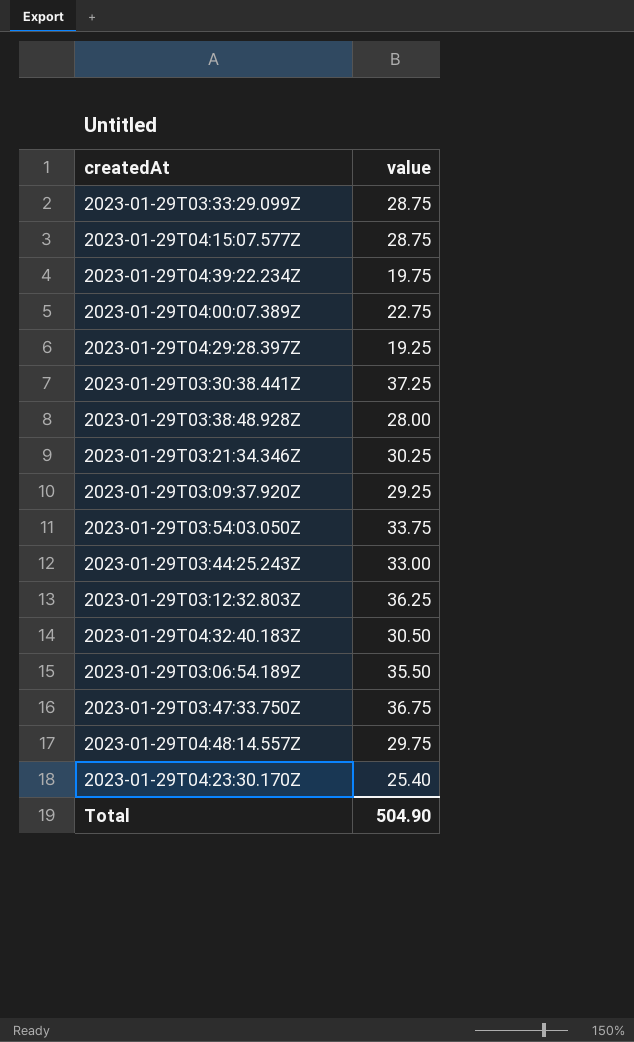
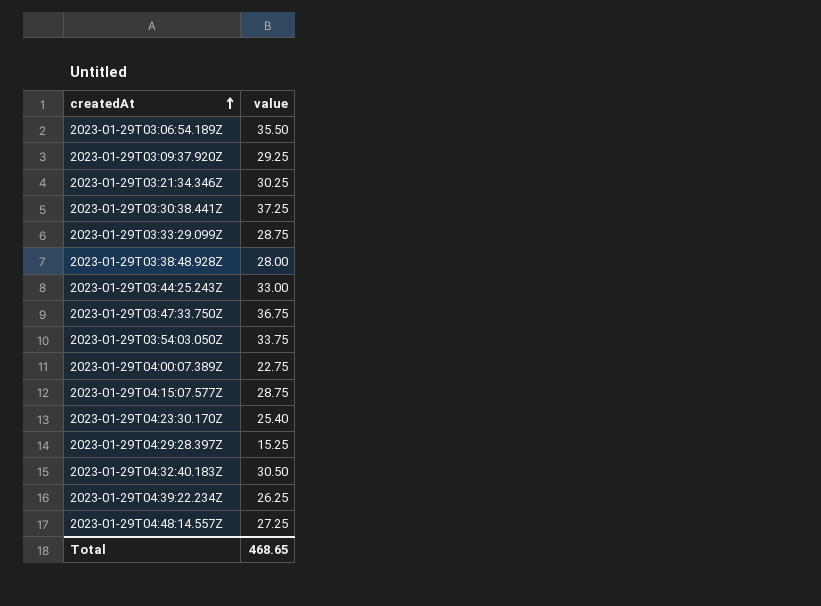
row order: none -> createdAt ascending
row 2023-01-29T03:12:32.803Z: 36.25 -> none
2023-01-29T04:29:28.397Z | value: 19.25 -> 15.25
2023-01-29T04:39:22.234Z | value: 19.75 -> 26.25
2023-01-29T04:48:14.557Z | value: 29.75 -> 27.25
Total | value: 504.90 -> 468.65

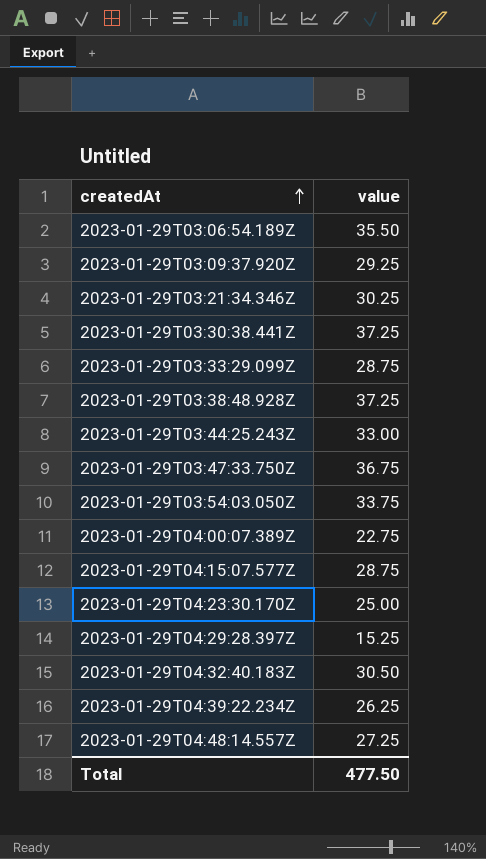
2023-01-29T03:38:48.928Z | value: 28.00 -> 37.25
2023-01-29T04:23:30.170Z | value: 25.40 -> 25.00
Total | value: 468.65 -> 477.50

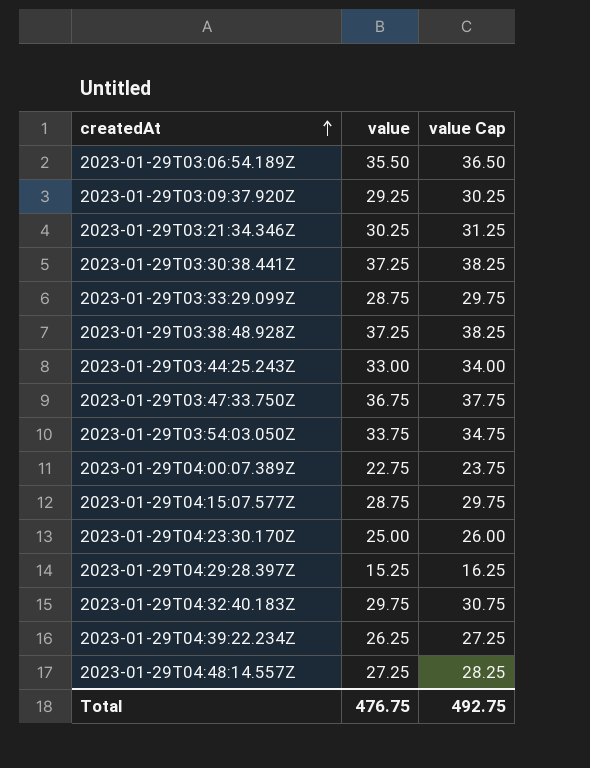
column value Cap | formula: none -> [value] + 1
2023-01-29T04:32:40.183Z | value: 30.50 -> 29.75
Total | value: 477.50 -> 476.75

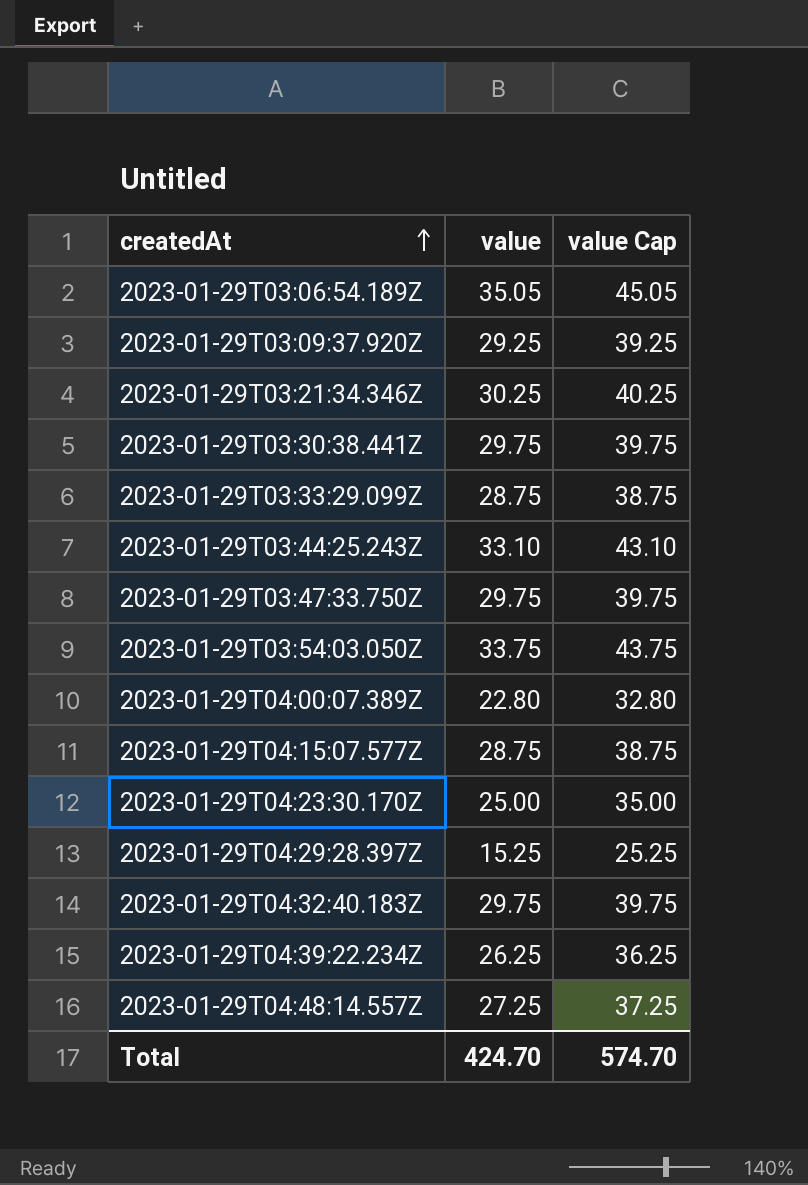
column value Cap | formula: [value] + 1 -> [value] + 10
row 2023-01-29T03:38:48.928Z: 37.25 | 38.25 -> none
2023-01-29T03:06:54.189Z | value: 35.50 -> 35.05
2023-01-29T03:30:38.441Z | value: 37.25 -> 29.75
2023-01-29T03:44:25.243Z | value: 33.00 -> 33.10
2023-01-29T03:47:33.750Z | value: 36.75 -> 29.75
2023-01-29T04:00:07.389Z | value: 22.75 -> 22.80
Total | value: 476.75 -> 424.70
Total | value Cap: 492.75 -> 574.70

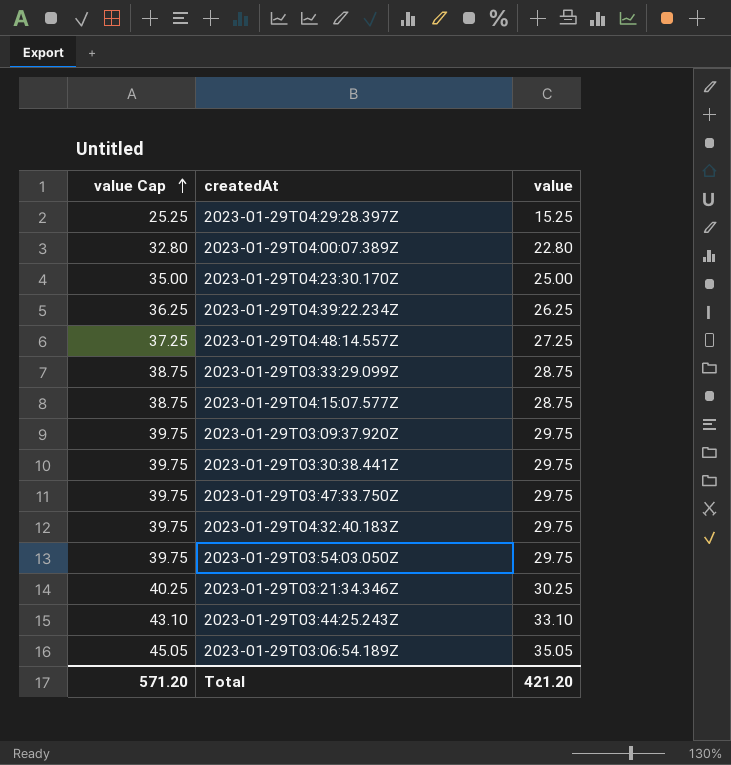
row order: createdAt ascending -> value Cap ascending
column value Cap | position: 3 -> 1
2023-01-29T03:09:37.920Z | value Cap: 39.25 -> 39.75
2023-01-29T03:09:37.920Z | value: 29.25 -> 29.75
2023-01-29T03:54:03.050Z | value Cap: 43.75 -> 39.75
2023-01-29T03:54:03.050Z | value: 33.75 -> 29.75
Total | value Cap: 574.70 -> 571.20
Total | value: 424.70 -> 421.20

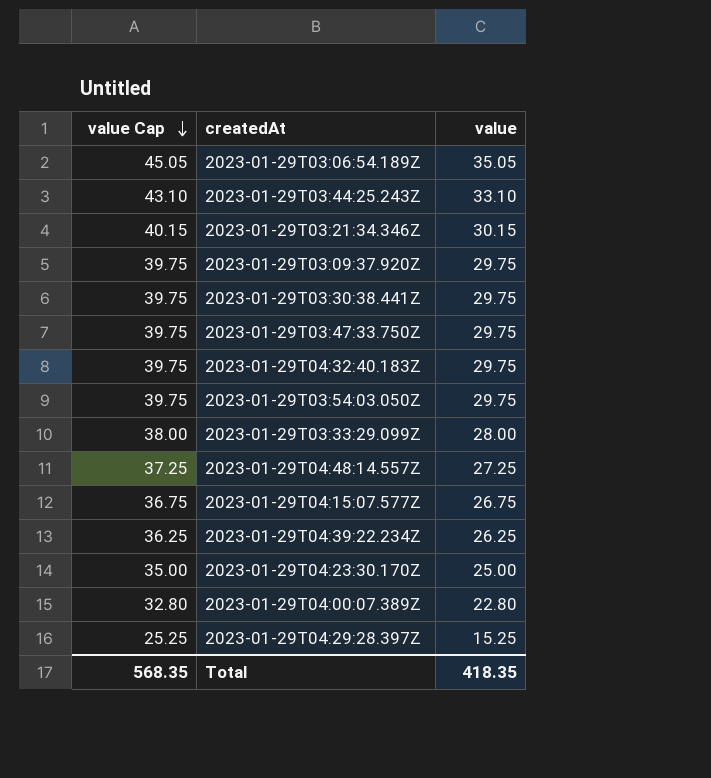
row order: value Cap ascending -> value Cap descending
2023-01-29T03:21:34.346Z | value Cap: 40.25 -> 40.15
2023-01-29T03:21:34.346Z | value: 30.25 -> 30.15
2023-01-29T03:33:29.099Z | value Cap: 38.75 -> 38.00
2023-01-29T03:33:29.099Z | value: 28.75 -> 28.00
2023-01-29T04:15:07.577Z | value Cap: 38.75 -> 36.75
2023-01-29T04:15:07.577Z | value: 28.75 -> 26.75
Total | value Cap: 571.20 -> 568.35
Total | value: 421.20 -> 418.35

